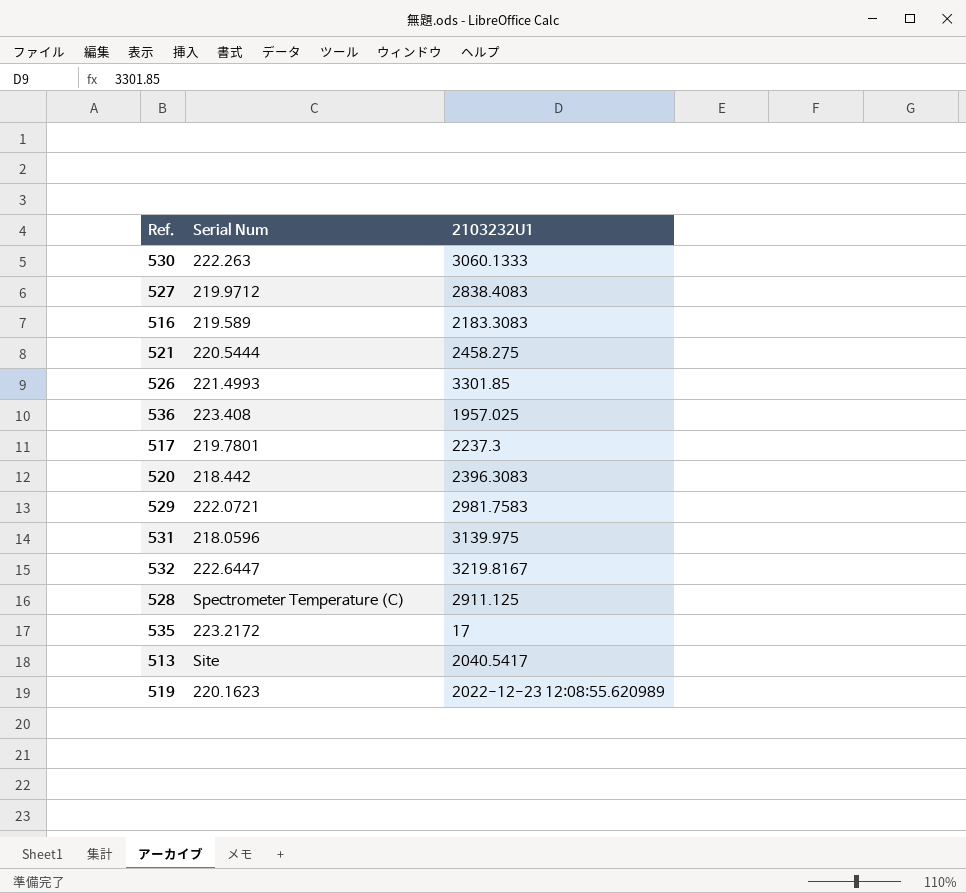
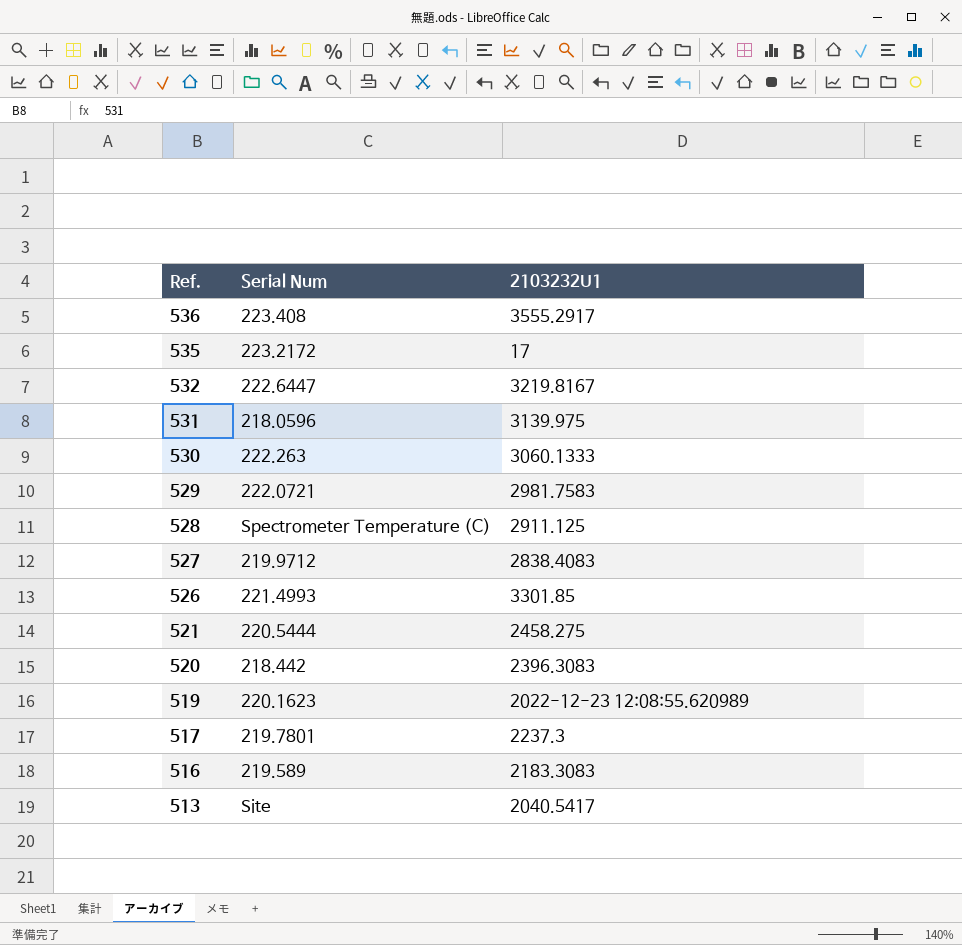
row order: none -> Ref. descending
536 | 2103232U1: 1957.025 -> 3555.2917

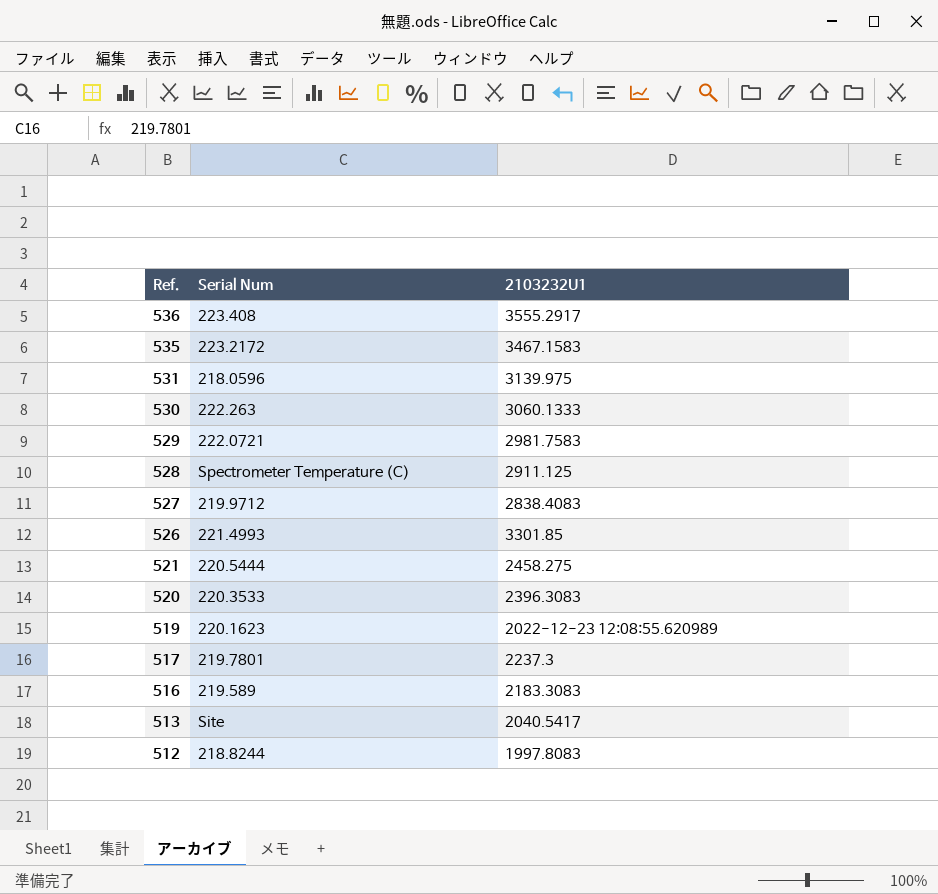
row 532: 222.6447 | 3219.8167 -> none
535 | 2103232U1: 17 -> 3467.1583
520 | Serial Num: 218.442 -> 220.3533
row 512: none -> 218.8244 | 1997.8083

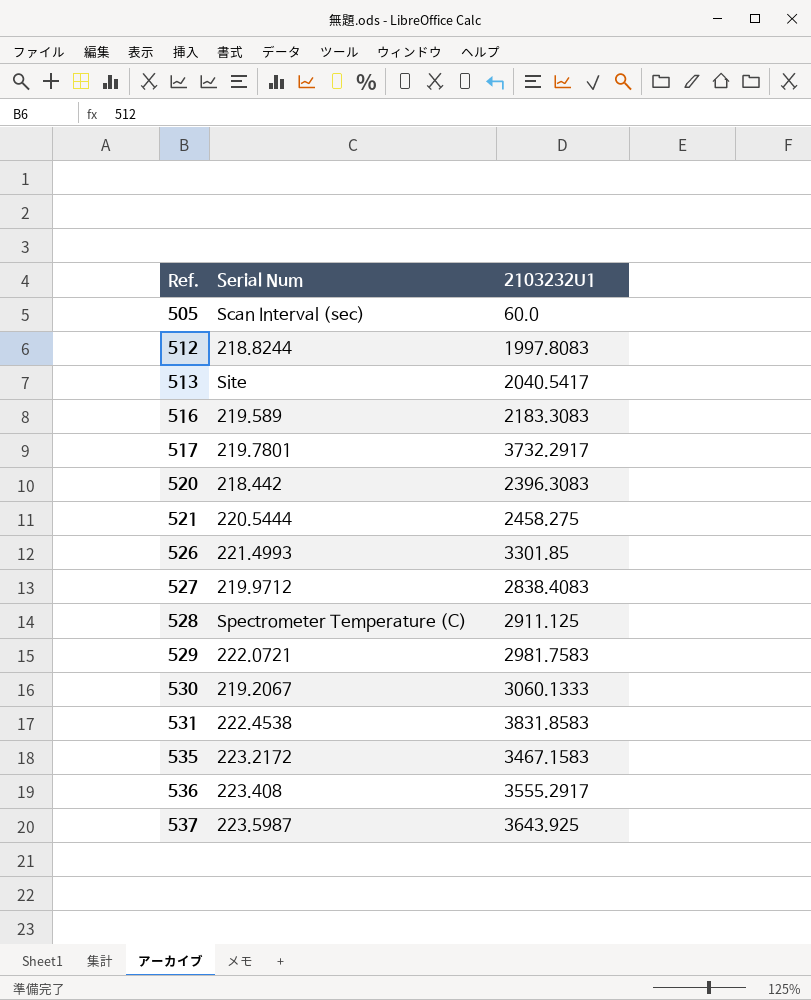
row order: Ref. descending -> Ref. ascending
row 519: 220.1623 | 2022-12-23 12:08:55.620989 -> none
row 505: none -> Scan Interval (sec) | 60.0
517 | 2103232U1: 2237.3 -> 3732.2917
520 | Serial Num: 220.3533 -> 218.442
530 | Serial Num: 222.263 -> 219.2067
531 | Serial Num: 218.0596 -> 222.4538
531 | 2103232U1: 3139.975 -> 3831.8583
row 537: none -> 223.5987 | 3643.925

